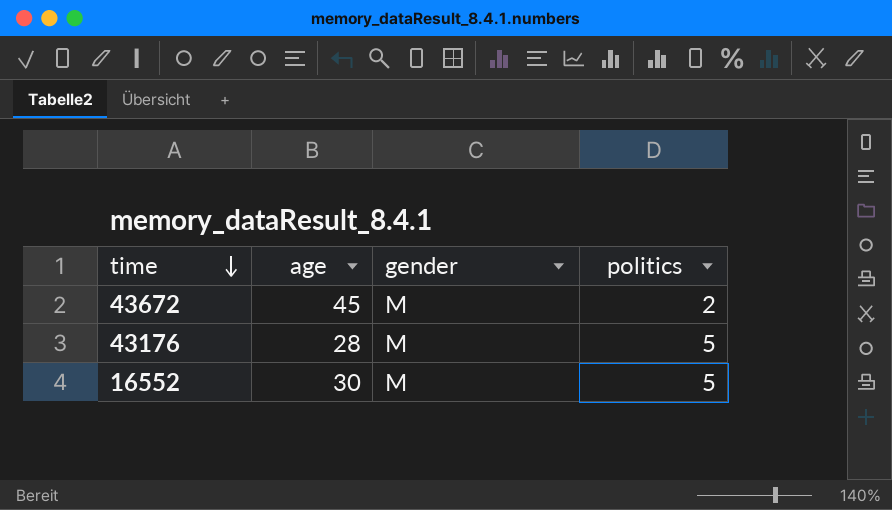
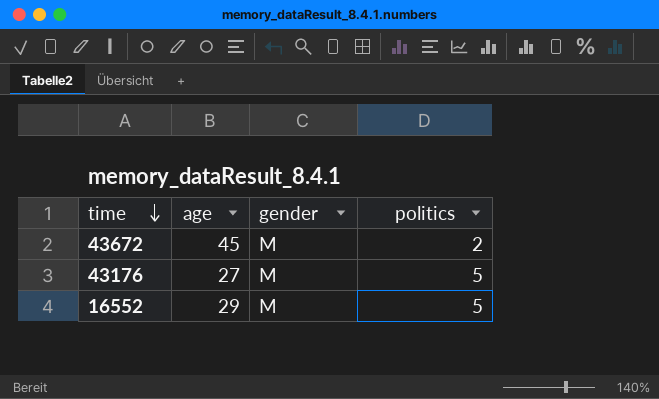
43176 | age: 28 -> 27
16552 | age: 30 -> 29

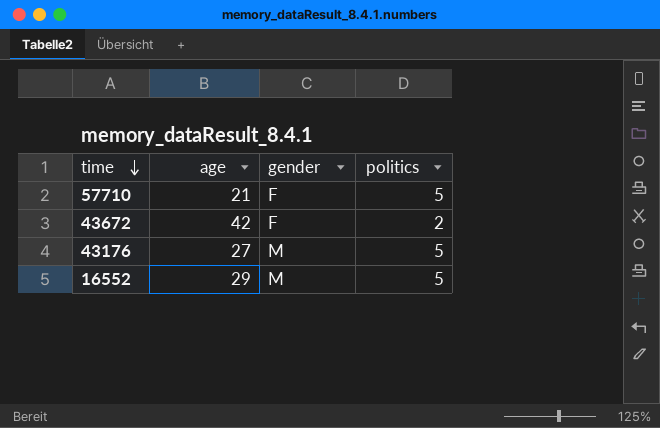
row 57710: none -> 21 | F | 5
43672 | age: 45 -> 42
43672 | gender: M -> F

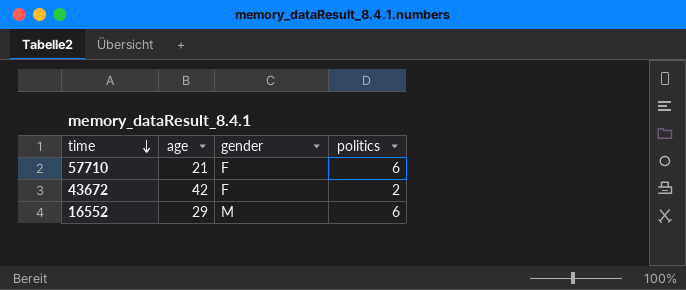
row 43176: 27 | M | 5 -> none
57710 | politics: 5 -> 6
16552 | politics: 5 -> 6

